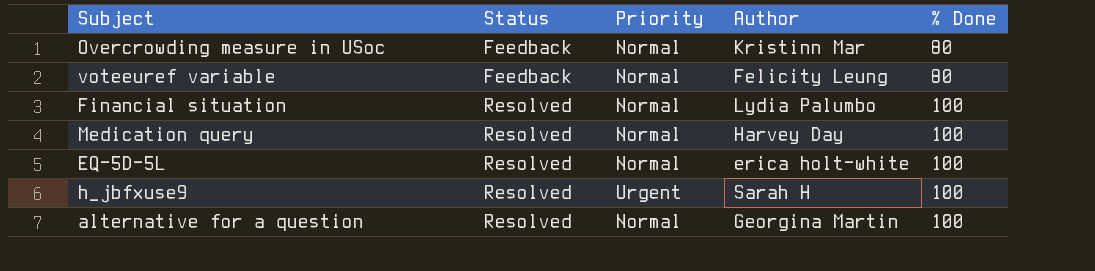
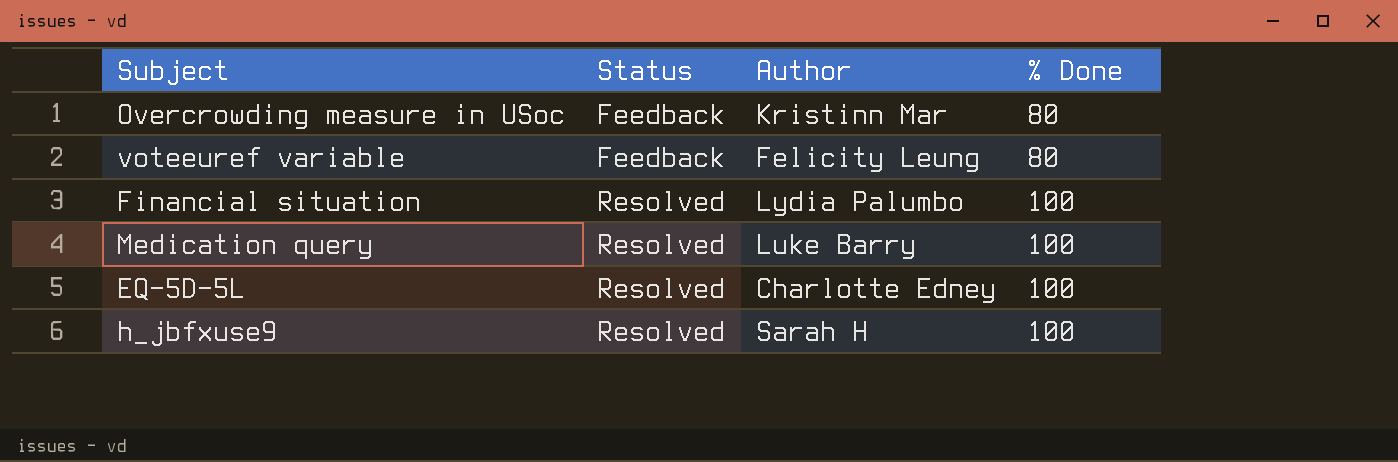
column Priority | position: 3 -> none
row alternative for a question: Resolved | Normal | Georgina Martin | 100 -> none
Medication query | Author: Harvey Day -> Luke Barry
EQ-5D-5L | Author: erica holt-white -> Charlotte Edney

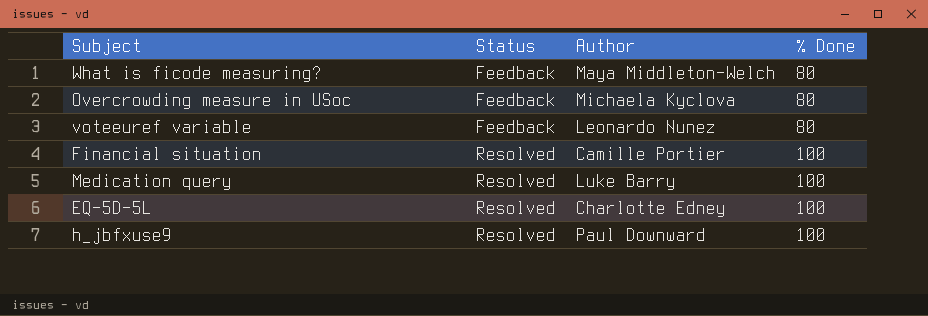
row What is ficode measuring?: none -> Feedback | Maya Middleton-Welch | 80
Overcrowding measure in USoc | Author: Kristinn Mar -> Michaela Kyclova
voteeuref variable | Author: Felicity Leung -> Leonardo Nunez
Financial situation | Author: Lydia Palumbo -> Camille Portier
h_jbfxuse9 | Author: Sarah H -> Paul Downward

